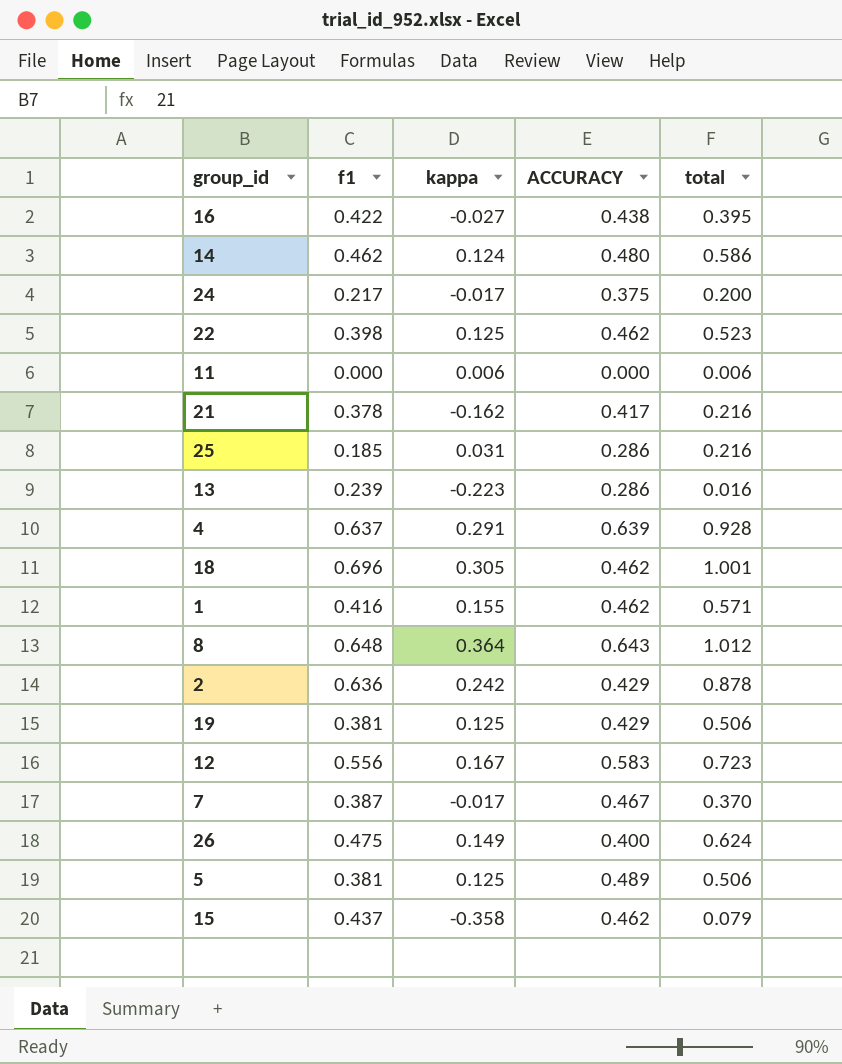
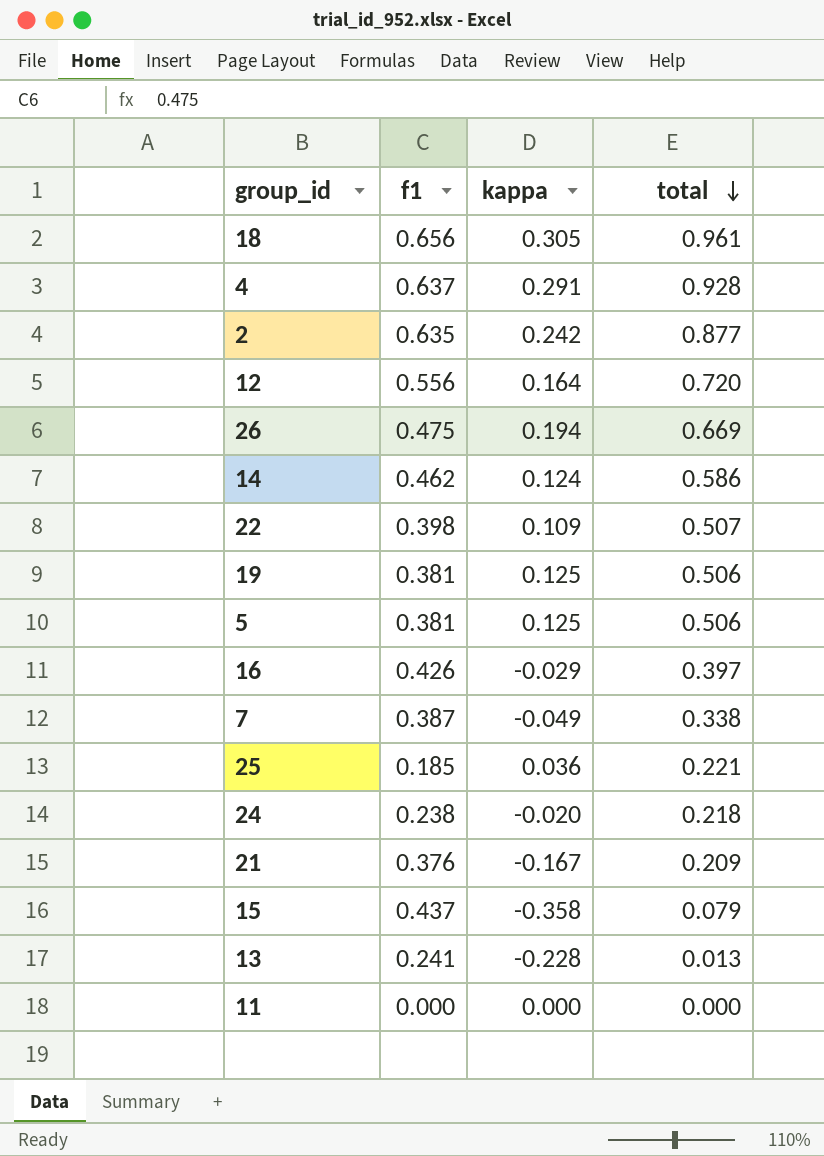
row order: none -> total descending
column ACCURACY | position: 4 -> none
row 1: 0.416 | 0.155 | 0.462 | 0.571 -> none
row 8: 0.648 | 0.364 | 0.643 | 1.012 -> none
18 | f1: 0.696 -> 0.656
18 | total: 1.001 -> 0.961
2 | f1: 0.636 -> 0.635
2 | total: 0.878 -> 0.877
12 | kappa: 0.167 -> 0.164
12 | total: 0.723 -> 0.720
26 | kappa: 0.149 -> 0.194
26 | total: 0.624 -> 0.669
22 | kappa: 0.125 -> 0.109
22 | total: 0.523 -> 0.507
16 | f1: 0.422 -> 0.426
16 | kappa: -0.027 -> -0.029
16 | total: 0.395 -> 0.397
7 | kappa: -0.017 -> -0.049
7 | total: 0.370 -> 0.338
25 | kappa: 0.031 -> 0.036
25 | total: 0.216 -> 0.221
24 | f1: 0.217 -> 0.238
24 | kappa: -0.017 -> -0.020
24 | total: 0.200 -> 0.218
21 | f1: 0.378 -> 0.376
21 | kappa: -0.162 -> -0.167
21 | total: 0.216 -> 0.209
13 | f1: 0.239 -> 0.241
13 | kappa: -0.223 -> -0.228
13 | total: 0.016 -> 0.013
11 | kappa: 0.006 -> 0.000
11 | total: 0.006 -> 0.000

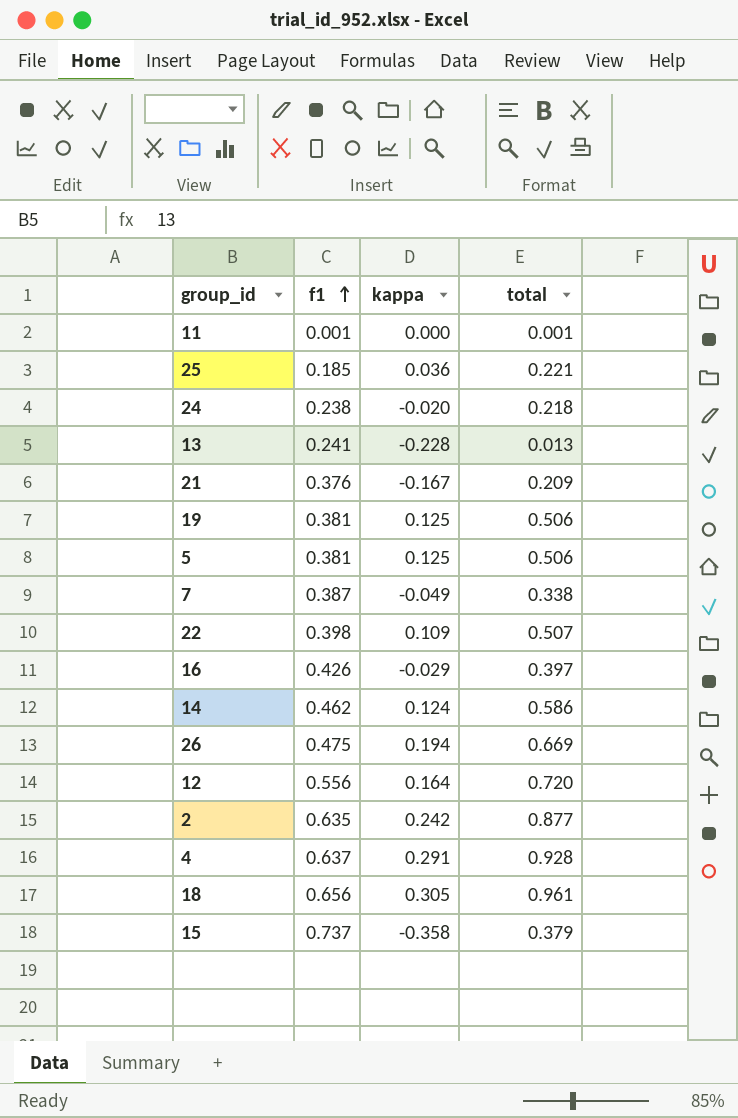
row order: total descending -> f1 ascending
11 | f1: 0.000 -> 0.001
11 | total: 0.000 -> 0.001
15 | f1: 0.437 -> 0.737
15 | total: 0.079 -> 0.379

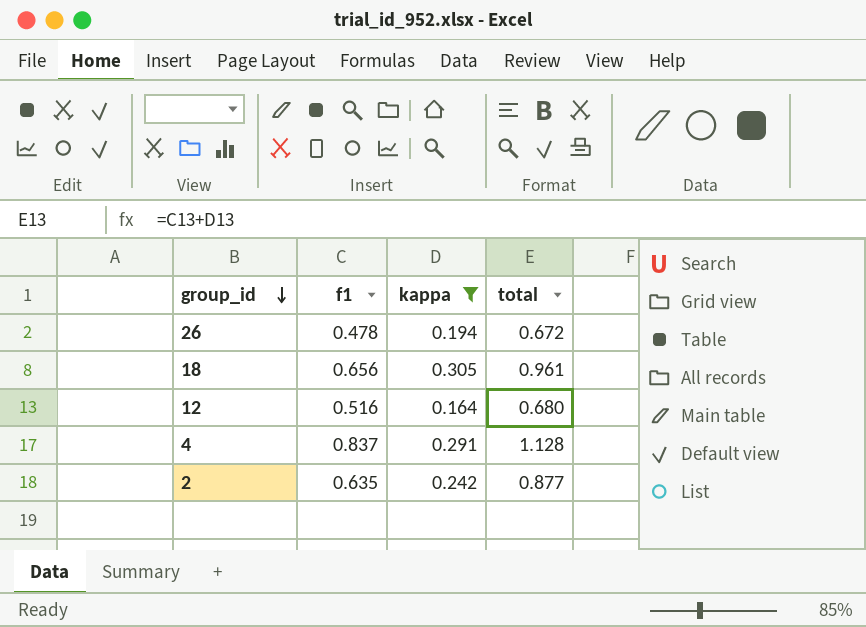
filter: none -> kappa >= 0.164
row order: f1 ascending -> group_id descending
26 | f1: 0.475 -> 0.478
26 | total: 0.669 -> 0.672
12 | f1: 0.556 -> 0.516
12 | total: 0.720 -> 0.680
4 | f1: 0.637 -> 0.837
4 | total: 0.928 -> 1.128

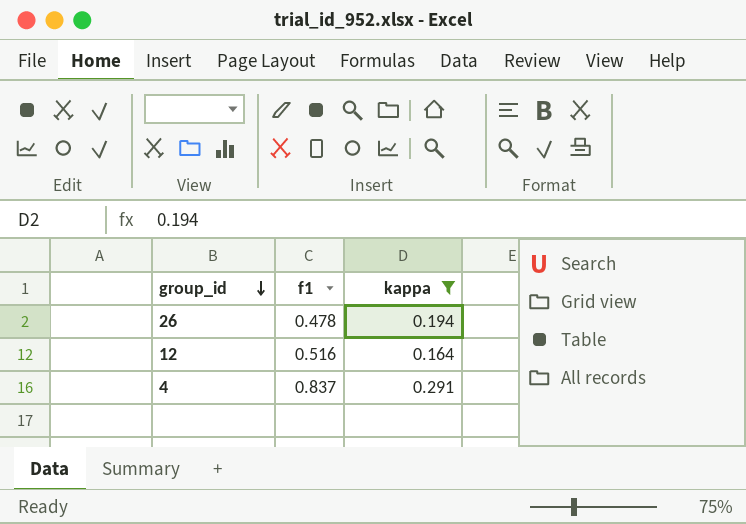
column total | formula: [f1] + [kappa] -> none
row 18: 0.656 | 0.305 | 0.961 -> none
row 2: 0.635 | 0.242 | 0.877 -> none

